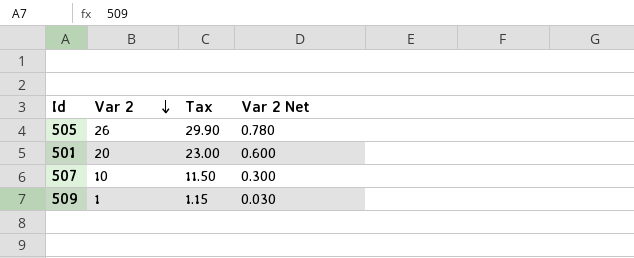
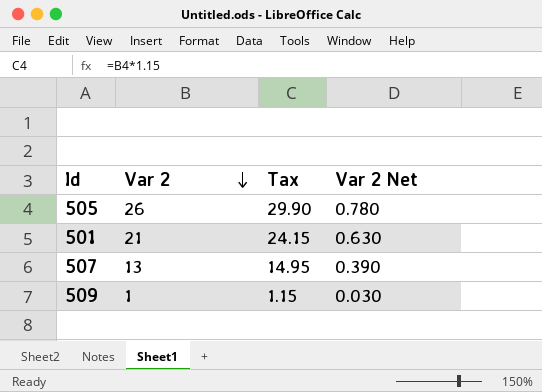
501 | Var 2: 20 -> 21
501 | Tax: 23.00 -> 24.15
501 | Var 2 Net: 0.600 -> 0.630
507 | Var 2: 10 -> 13
507 | Tax: 11.50 -> 14.95
507 | Var 2 Net: 0.300 -> 0.390

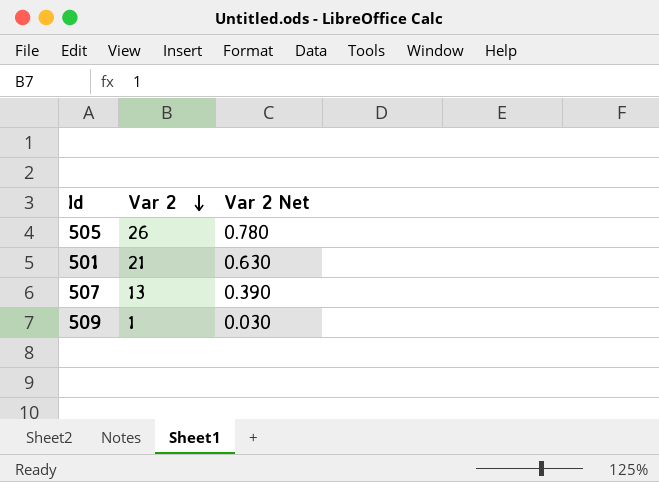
column Tax | formula: [Var 2] * 1.15 -> none

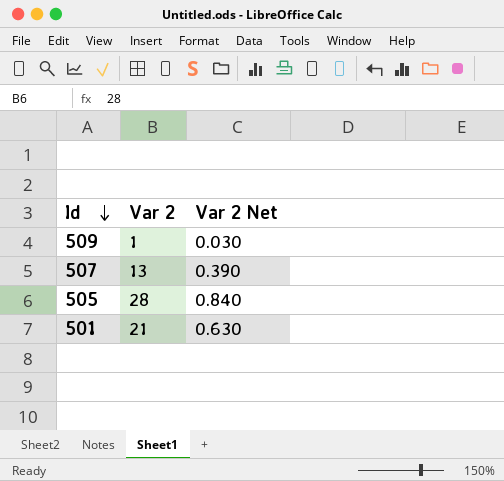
row order: Var 2 descending -> Id descending
505 | Var 2: 26 -> 28
505 | Var 2 Net: 0.780 -> 0.840

